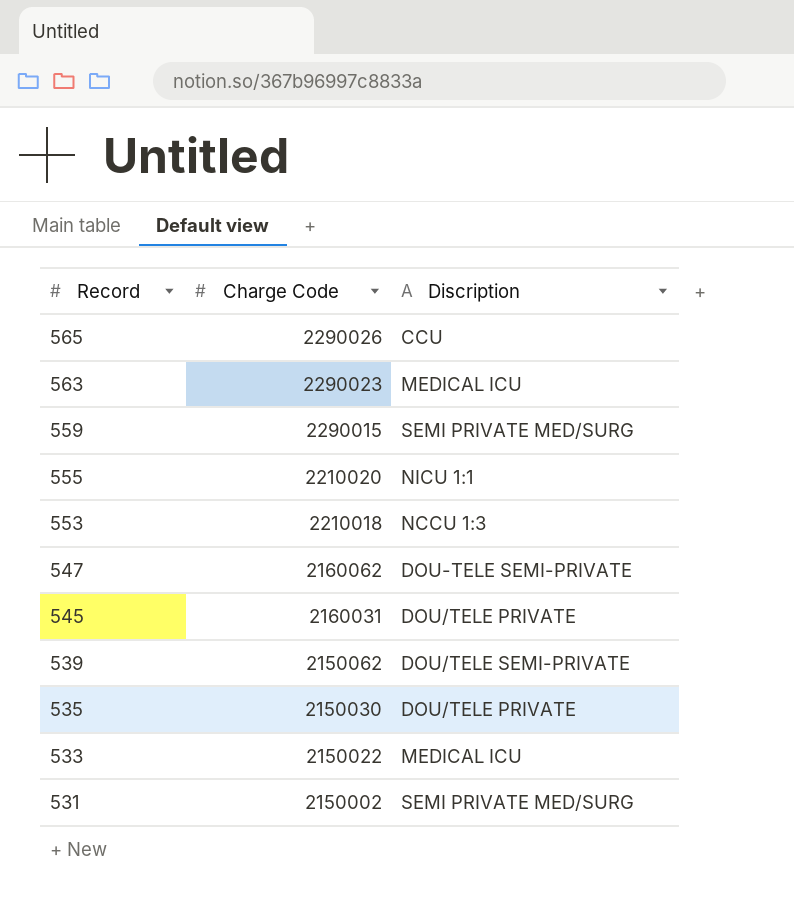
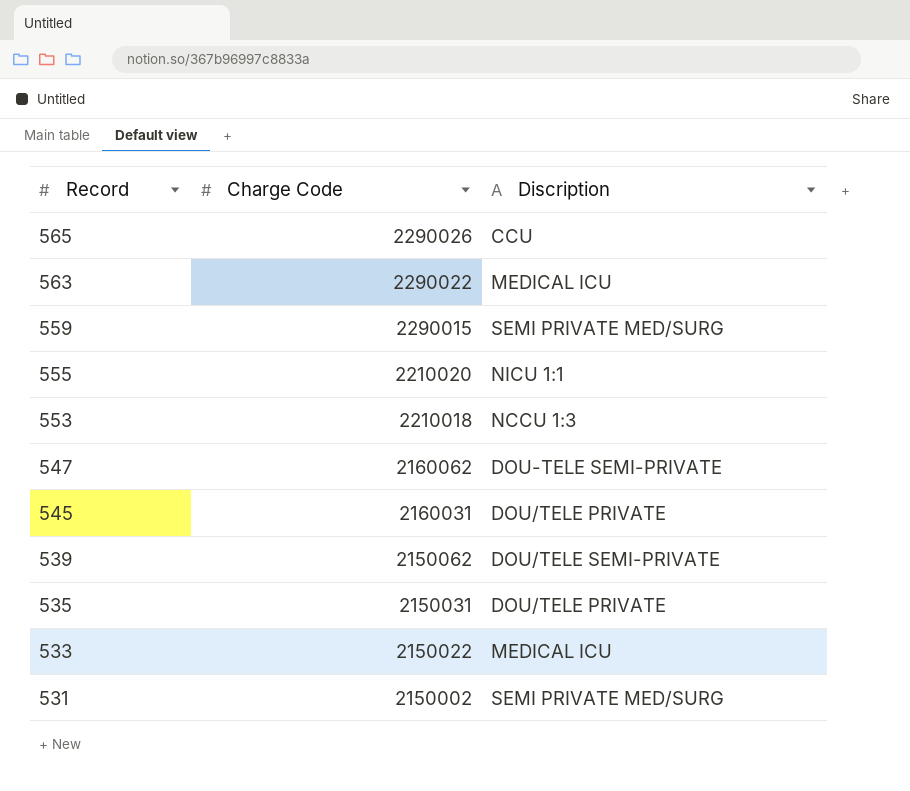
563 | Charge Code: 2290023 -> 2290022
535 | Charge Code: 2150030 -> 2150031

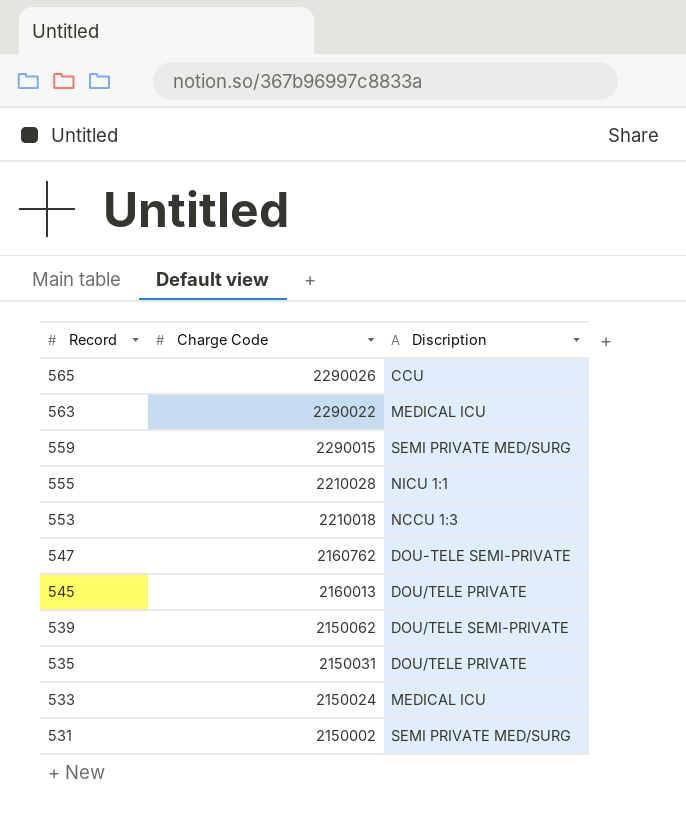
555 | Charge Code: 2210020 -> 2210028
547 | Charge Code: 2160062 -> 2160762
545 | Charge Code: 2160031 -> 2160013
533 | Charge Code: 2150022 -> 2150024

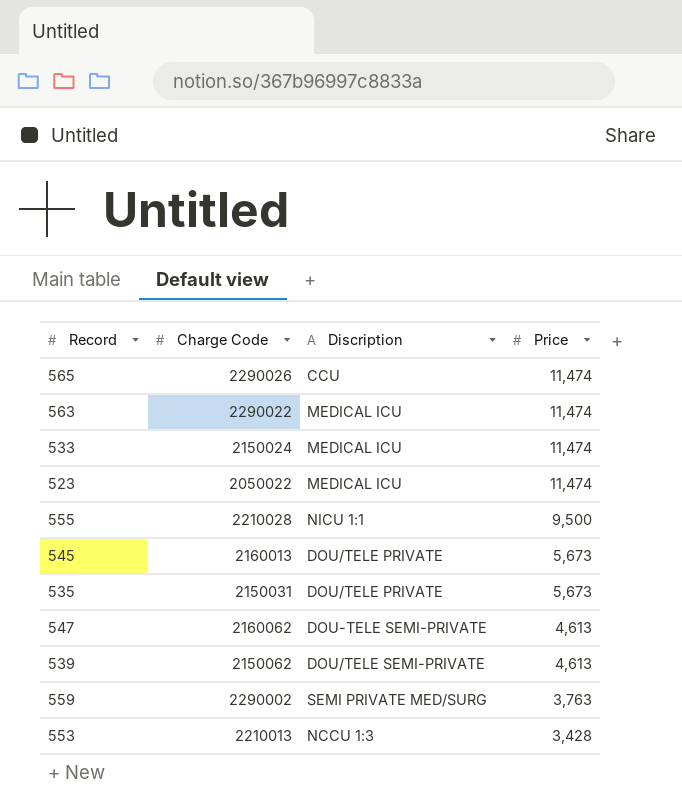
row order: Record descending -> Price descending
column Price | position: none -> 4
row 531: 2150002 | SEMI PRIVATE MED/SURG -> none
row 523: none -> 2050022 | MEDICAL ICU | 11,474
547 | Charge Code: 2160762 -> 2160062
559 | Charge Code: 2290015 -> 2290002
553 | Charge Code: 2210018 -> 2210013

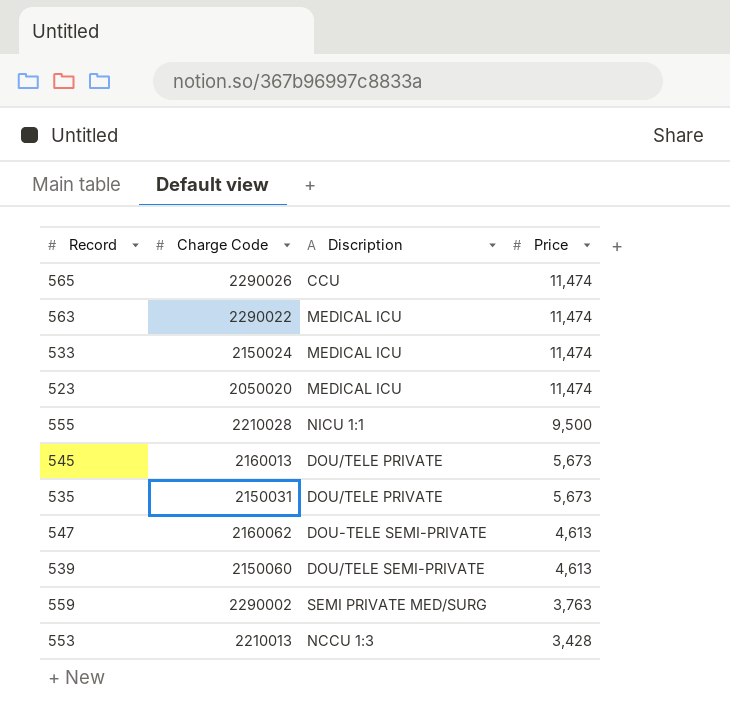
523 | Charge Code: 2050022 -> 2050020
539 | Charge Code: 2150062 -> 2150060

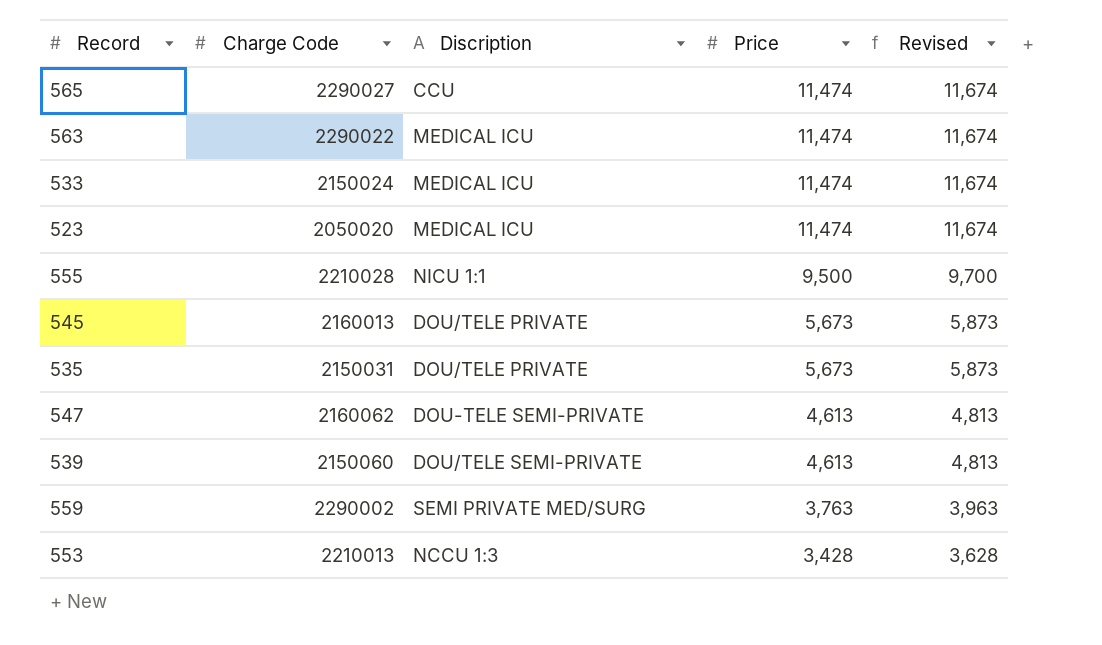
column Revised | formula: none -> [Price] + 200
565 | Charge Code: 2290026 -> 2290027

